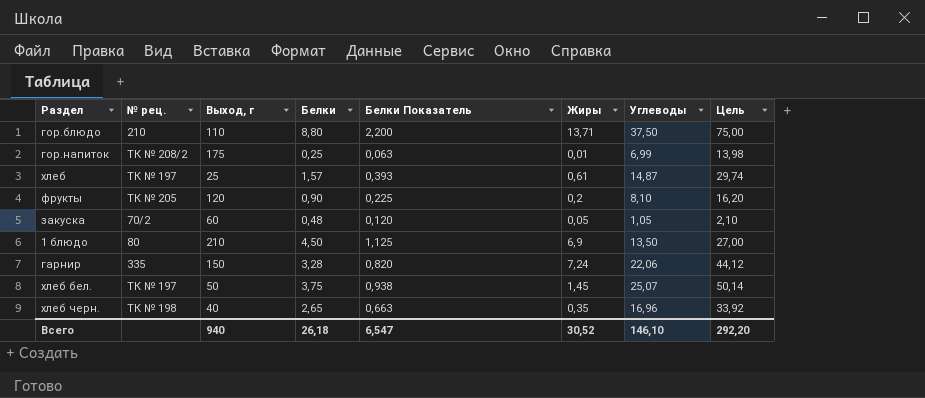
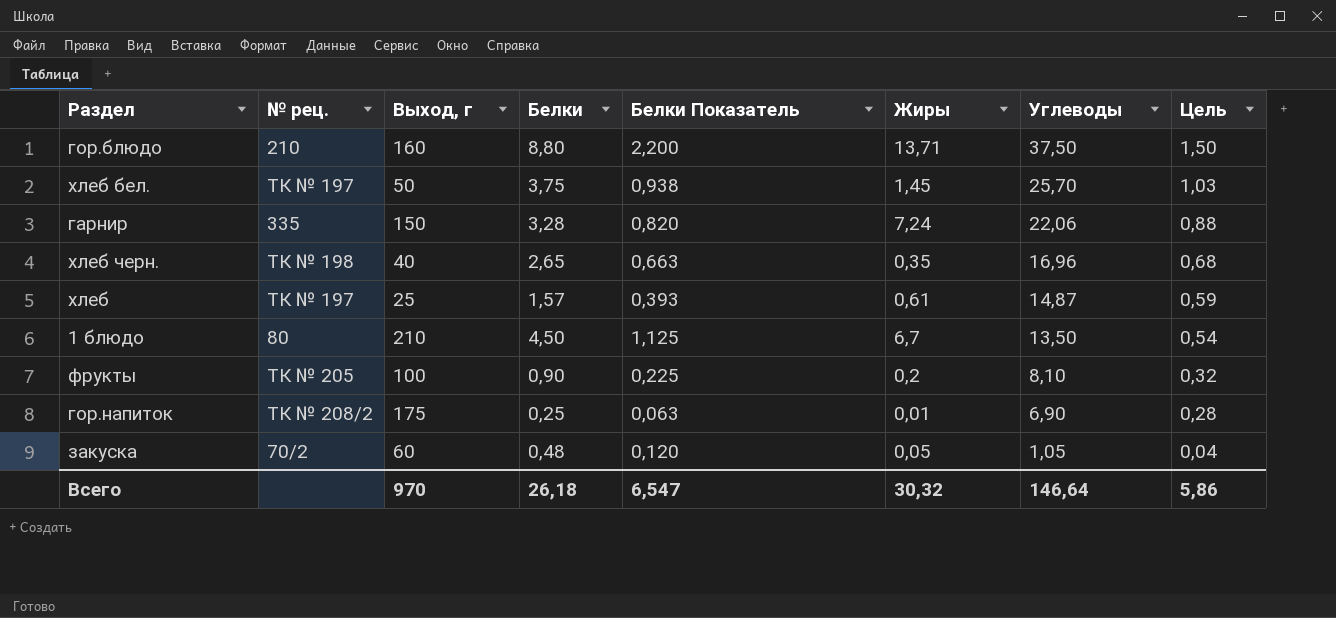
row order: none -> Углеводы descending
column Цель | formula: [Углеводы] * 2 -> [Углеводы] * 0,04
гор.блюдо | Выход, г: 110 -> 160
хлеб бел. | Углеводы: 25,07 -> 25,70
1 блюдо | Жиры: 6,9 -> 6,7
фрукты | Выход, г: 120 -> 100
гор.напиток | Углеводы: 6,99 -> 6,90
Всего | Выход, г: 940 -> 970
Всего | Жиры: 30,52 -> 30,32
Всего | Углеводы: 146,10 -> 146,64
Всего | Цель: 292,20 -> 5,86

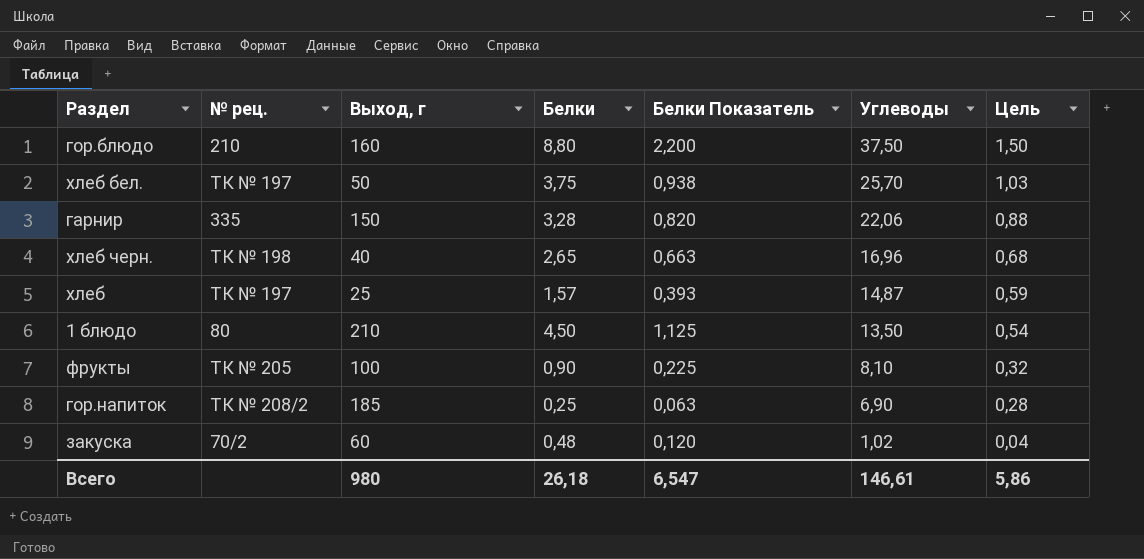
column Жиры | position: 6 -> none
гор.напиток | Выход, г: 175 -> 185
закуска | Углеводы: 1,05 -> 1,02
Всего | Выход, г: 970 -> 980
Всего | Углеводы: 146,64 -> 146,61

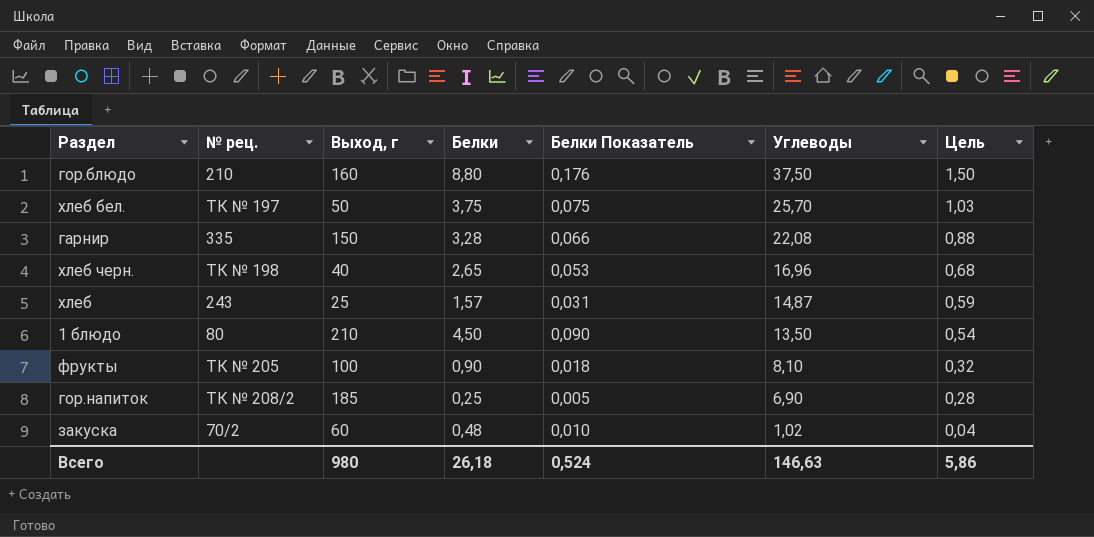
column Белки Показатель | formula: [Белки] * 0,25 -> [Белки] * 0,02
гарнир | Углеводы: 22,06 -> 22,08
хлеб | № рец.: ТК № 197 -> 243
Всего | Белки Показатель: 6,547 -> 0,524
Всего | Углеводы: 146,61 -> 146,63

